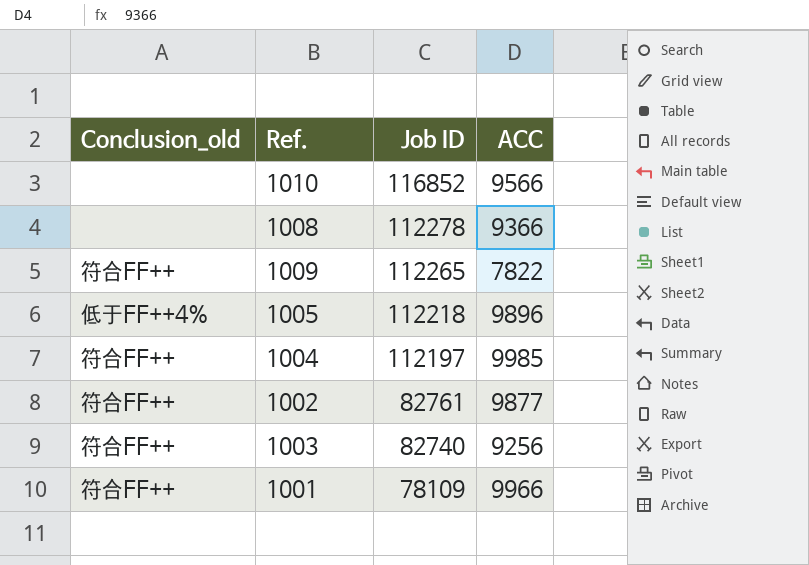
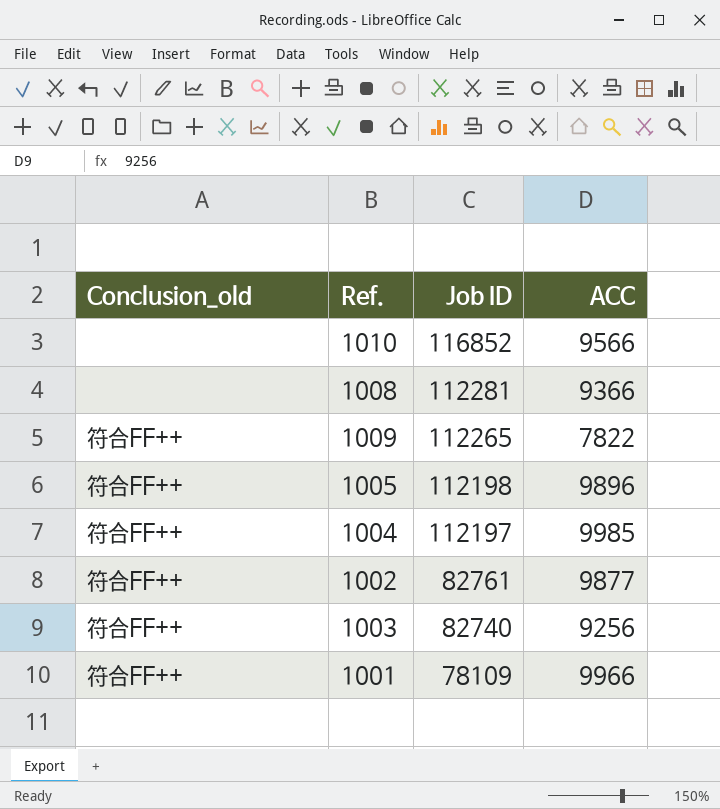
1008 | Job ID: 112278 -> 112281
1005 | Conclusion_old: 低于FF++4% -> 符合FF++
1005 | Job ID: 112218 -> 112198

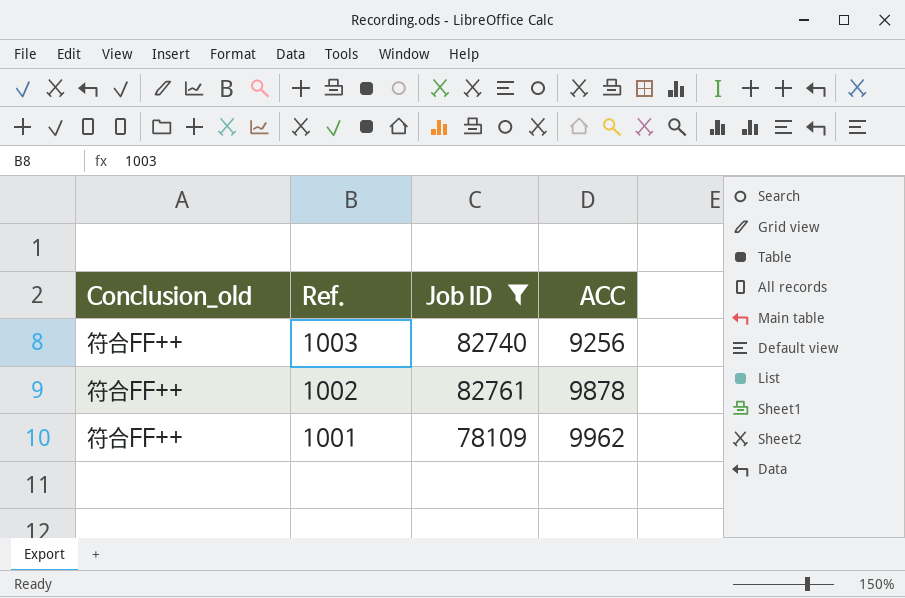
filter: none -> Job ID <= 82761
row order: Job ID descending -> Ref. descending
1002 | ACC: 9877 -> 9878
1001 | ACC: 9966 -> 9962

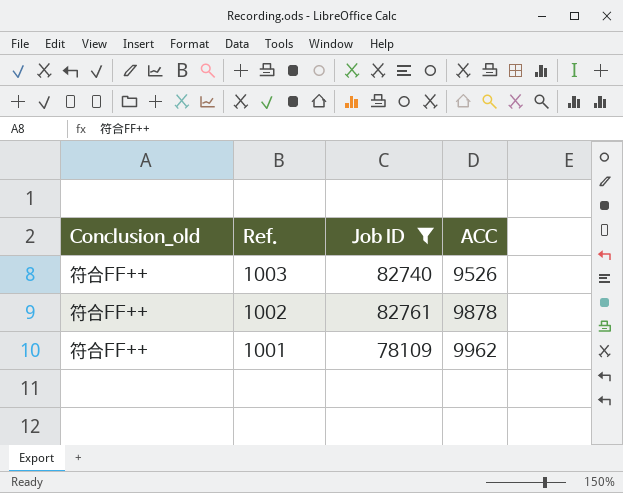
1003 | ACC: 9256 -> 9526

